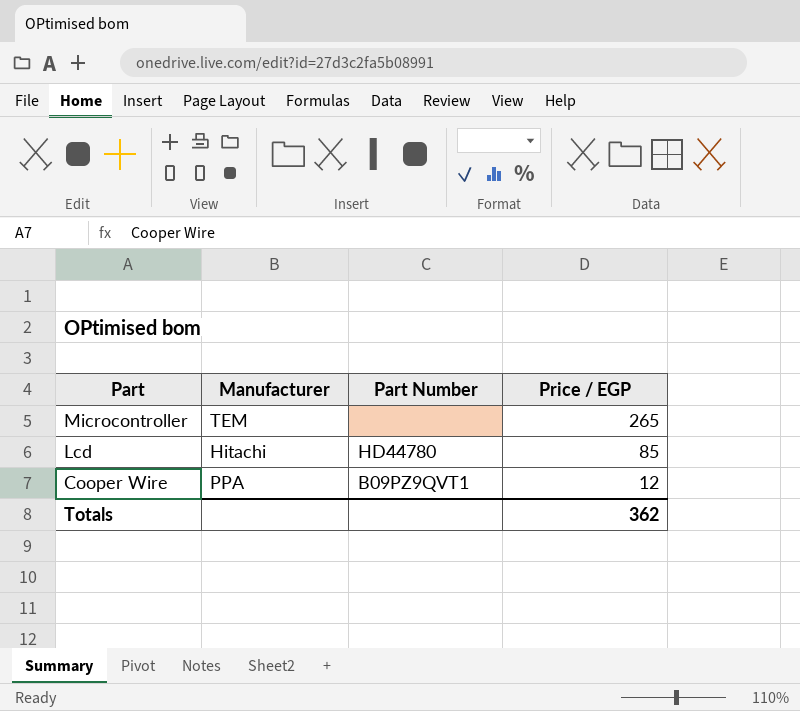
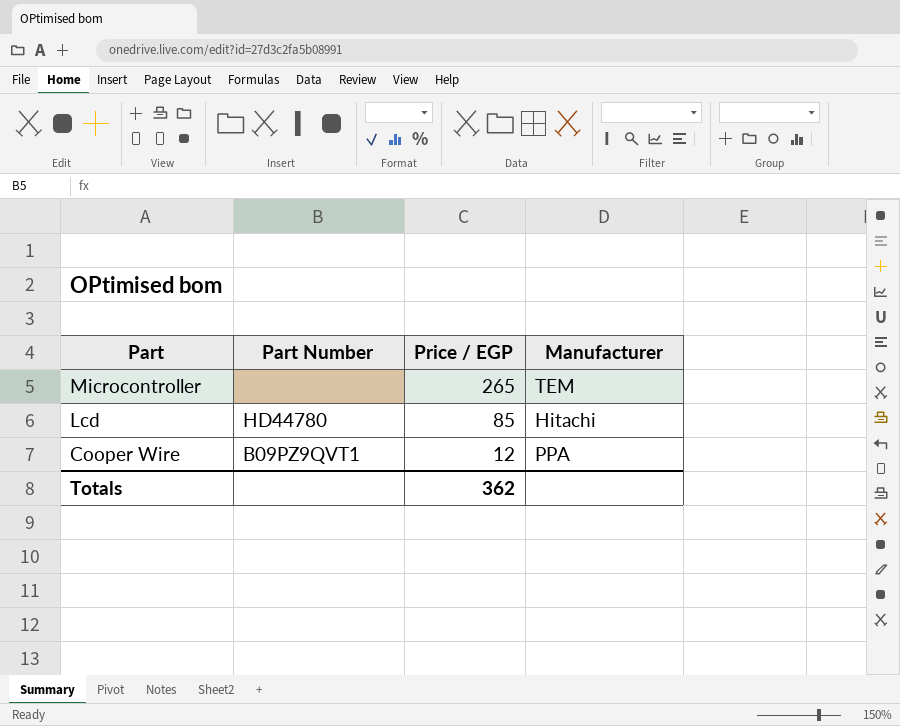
column Manufacturer | position: 2 -> 4

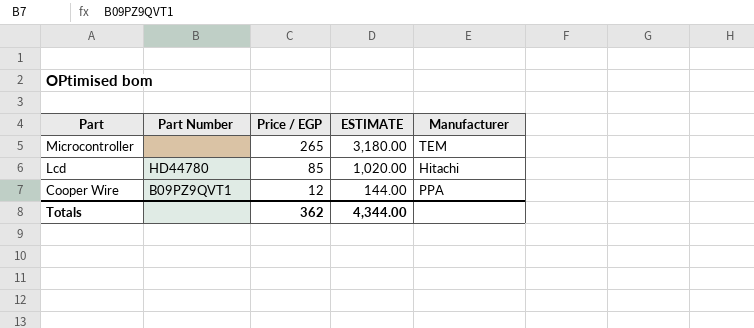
column ESTIMATE | formula: none -> [Price / EGP] * 12

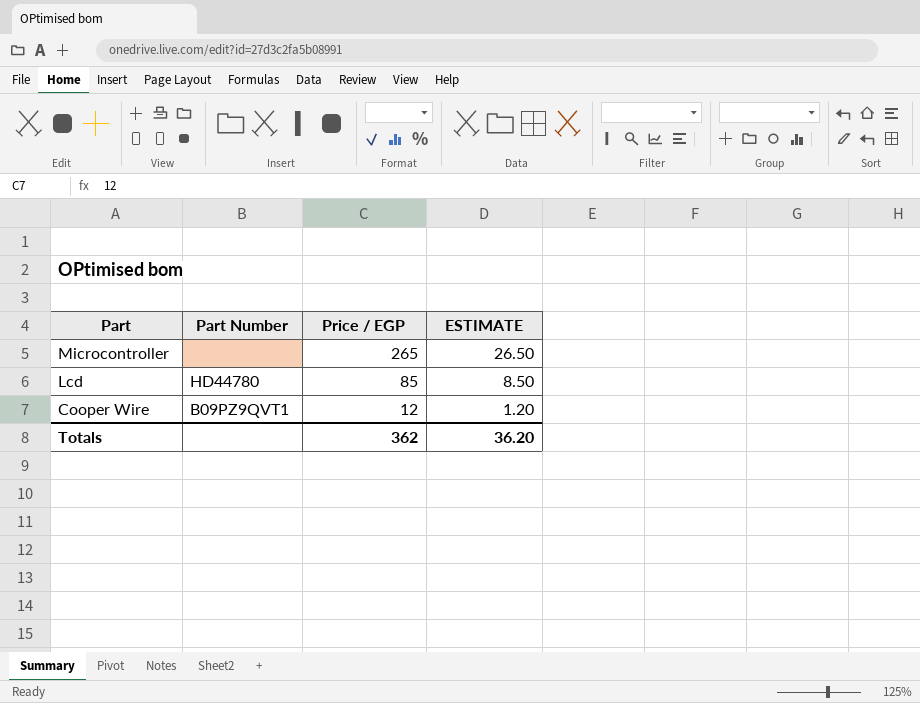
column Manufacturer | position: 5 -> none
column ESTIMATE | formula: [Price / EGP] * 12 -> [Price / EGP] * 0.1
Totals | ESTIMATE: 4,344.00 -> 36.20

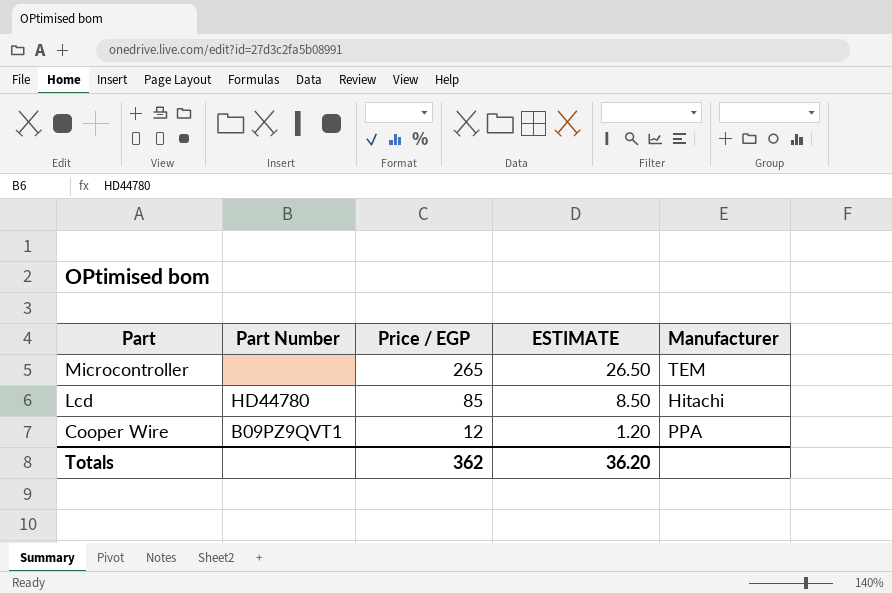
column Manufacturer | position: none -> 5

